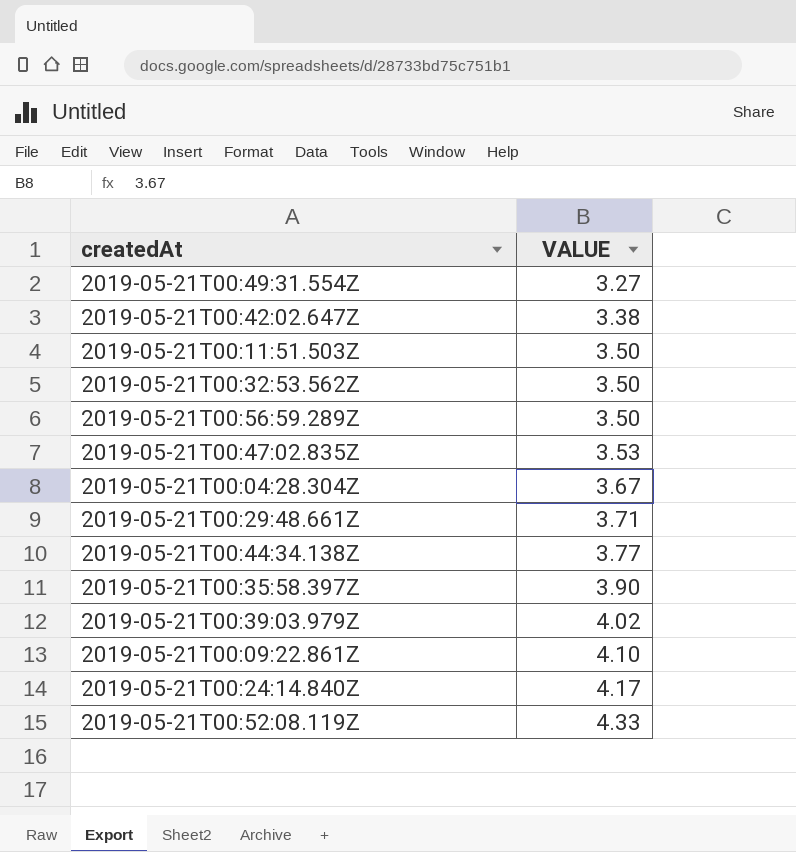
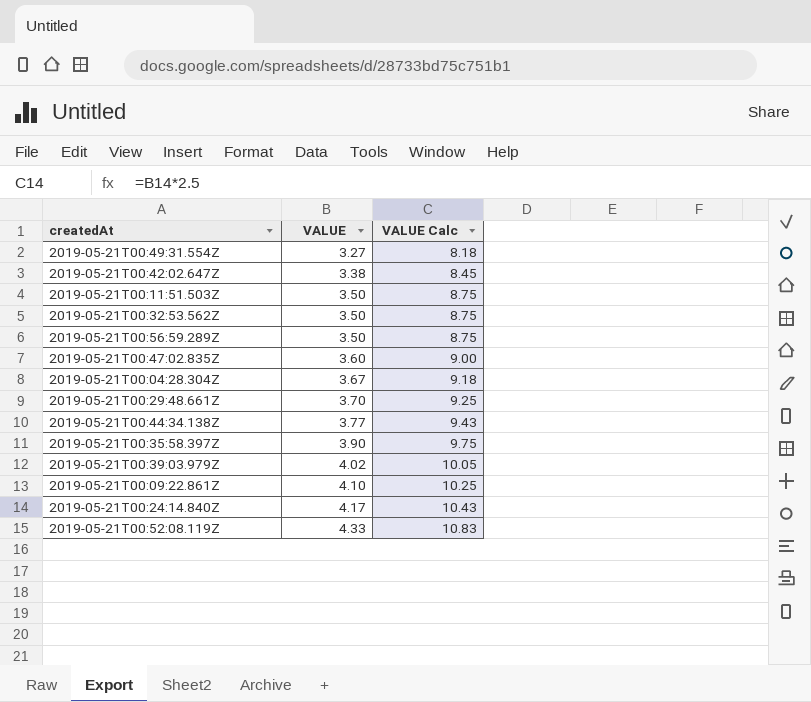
column VALUE Calc | formula: none -> [VALUE] * 2.5
2019-05-21T00:47:02.835Z | VALUE: 3.53 -> 3.60
2019-05-21T00:29:48.661Z | VALUE: 3.71 -> 3.70

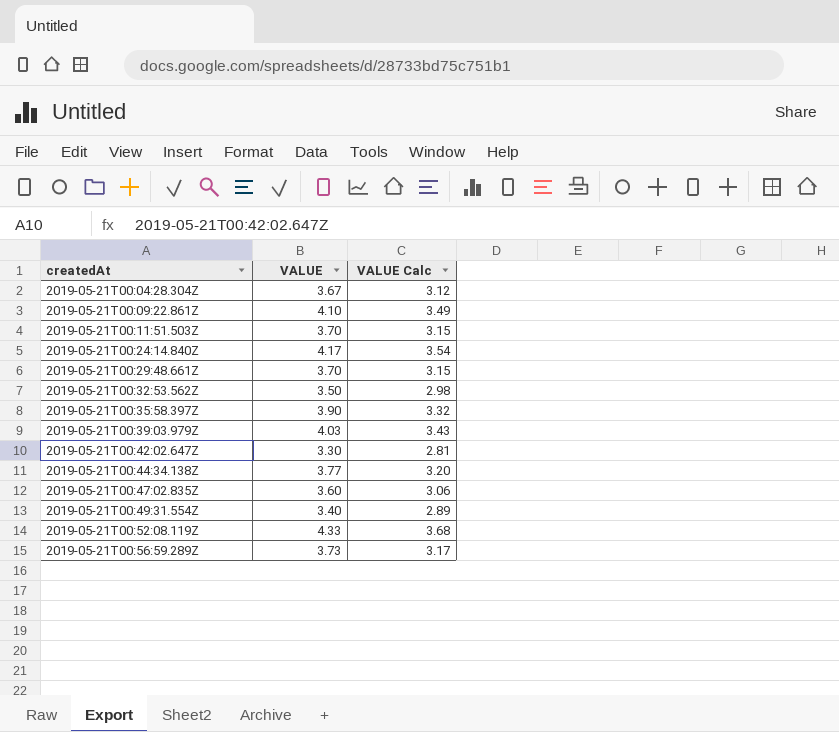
row order: VALUE ascending -> createdAt ascending
column VALUE Calc | formula: [VALUE] * 2.5 -> [VALUE] * 0.85
2019-05-21T00:11:51.503Z | VALUE: 3.50 -> 3.70
2019-05-21T00:39:03.979Z | VALUE: 4.02 -> 4.03
2019-05-21T00:42:02.647Z | VALUE: 3.38 -> 3.30
2019-05-21T00:49:31.554Z | VALUE: 3.27 -> 3.40
2019-05-21T00:56:59.289Z | VALUE: 3.50 -> 3.73

